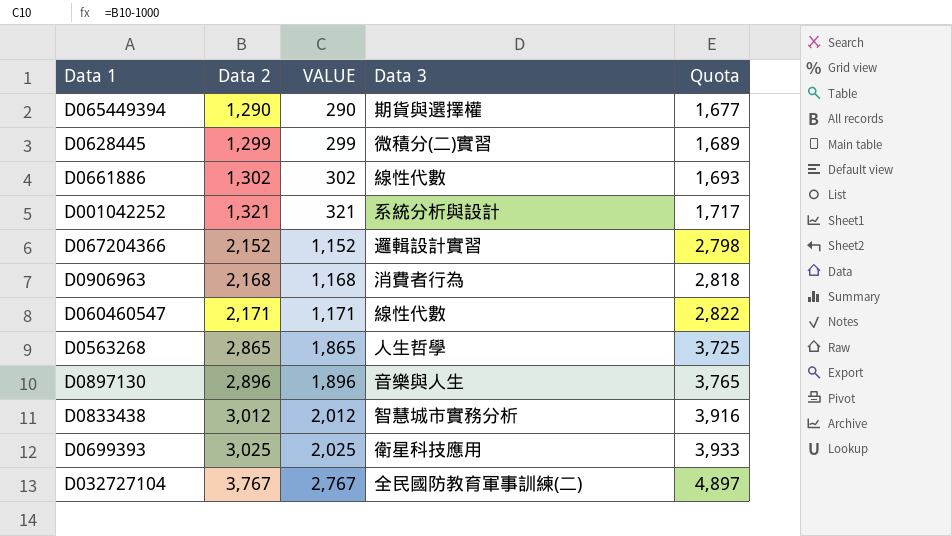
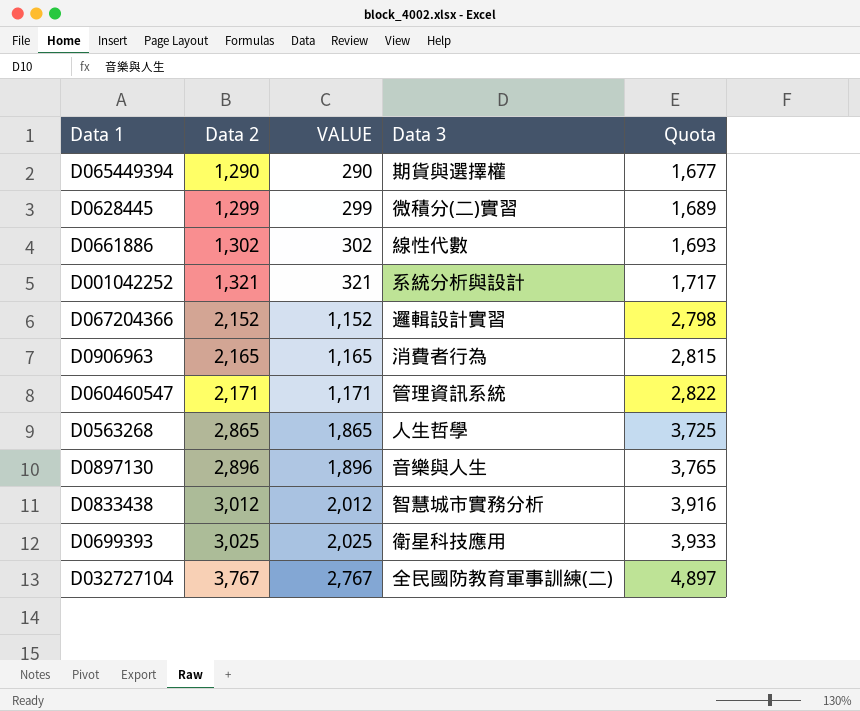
D0906963 | Data 2: 2,168 -> 2,165
D0906963 | VALUE: 1,168 -> 1,165
D0906963 | Quota: 2,818 -> 2,815
D060460547 | Data 3: 線性代數 -> 管理資訊系統

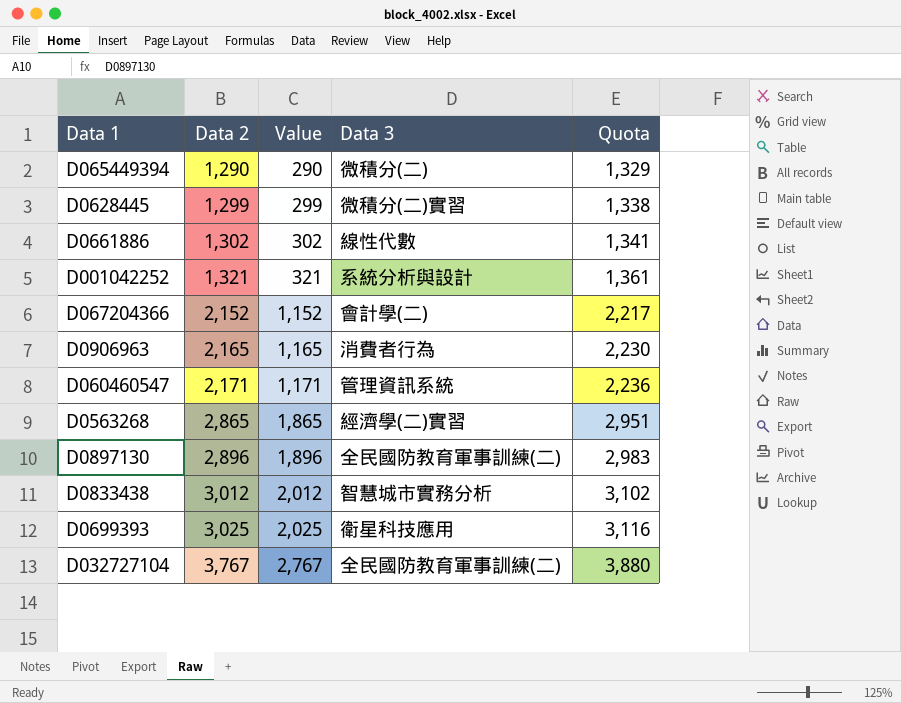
column name: VALUE -> Value
column Quota | formula: [Data 2] * 1.3 -> [Data 2] * 1.03
D065449394 | Data 3: 期貨與選擇權 -> 微積分(二)
D067204366 | Data 3: 邏輯設計實習 -> 會計學(二)
D0563268 | Data 3: 人生哲學 -> 經濟學(二)實習
D0897130 | Data 3: 音樂與人生 -> 全民國防教育軍事訓練(二)

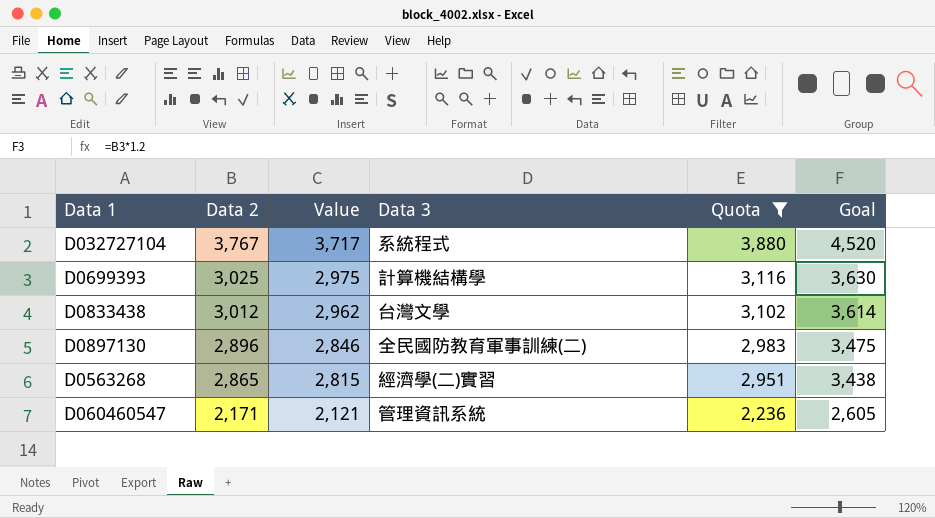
filter: none -> Quota >= 2,236
row order: Data 2 ascending -> Data 2 descending
column Value | formula: [Data 2] - 1000 -> [Data 2] - 50
column Goal | formula: none -> [Data 2] * 1.2
D032727104 | Data 3: 全民國防教育軍事訓練(二) -> 系統程式
D0699393 | Data 3: 衛星科技應用 -> 計算機結構學
D0833438 | Data 3: 智慧城市實務分析 -> 台灣文學

